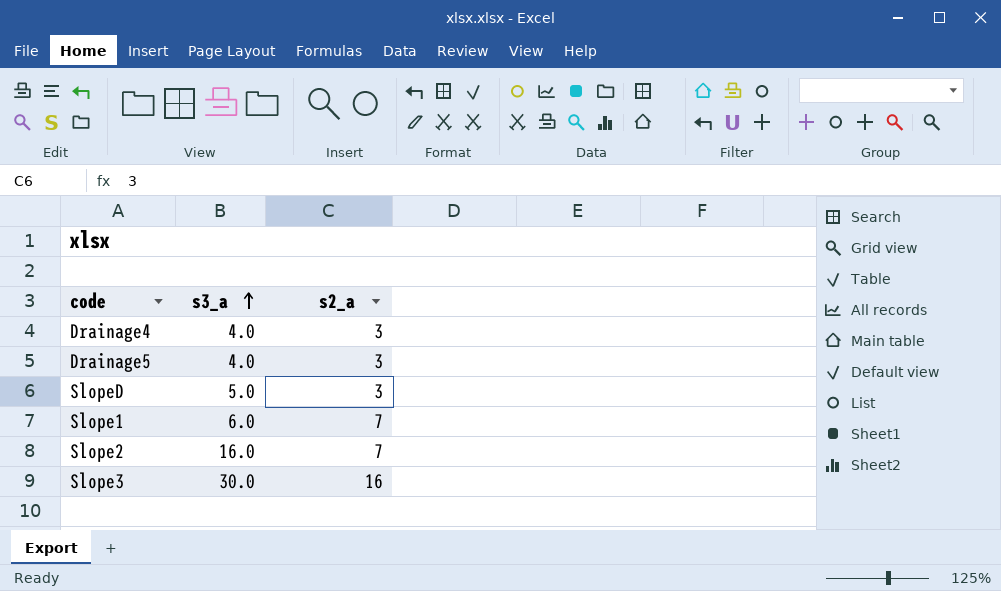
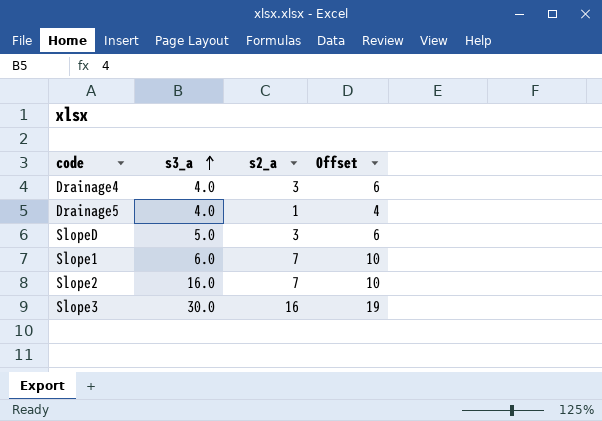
column Offset | formula: none -> [s2_a] + 3
Drainage5 | s2_a: 3 -> 1

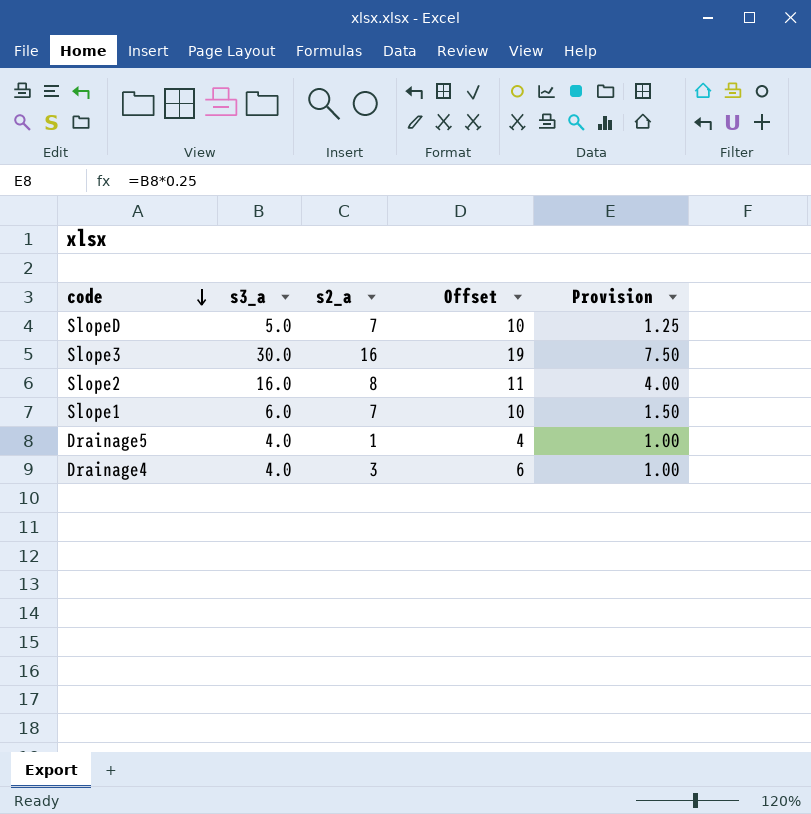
row order: s3_a ascending -> code descending
column Provision | formula: none -> [s3_a] * 0.25
SlopeD | s2_a: 3 -> 7
SlopeD | Offset: 6 -> 10
Slope2 | s2_a: 7 -> 8
Slope2 | Offset: 10 -> 11

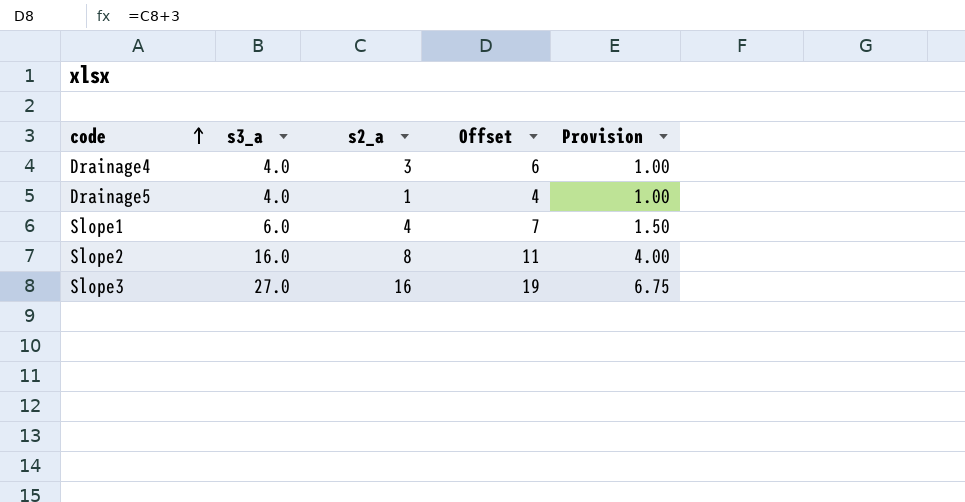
row order: code descending -> code ascending
row SlopeD: 5.0 | 7 | 10 | 1.25 -> none
Slope1 | s2_a: 7 -> 4
Slope1 | Offset: 10 -> 7
Slope3 | s3_a: 30.0 -> 27.0
Slope3 | Provision: 7.50 -> 6.75

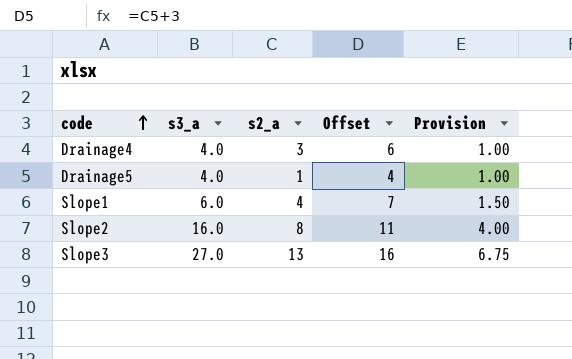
Slope3 | s2_a: 16 -> 13
Slope3 | Offset: 19 -> 16

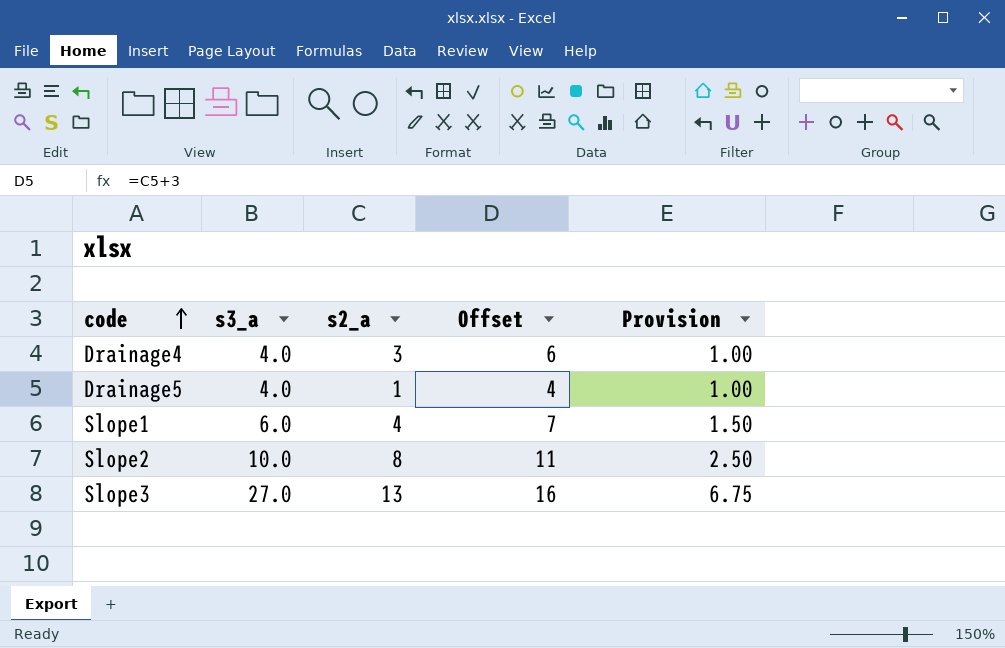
Slope2 | s3_a: 16.0 -> 10.0
Slope2 | Provision: 4.00 -> 2.50

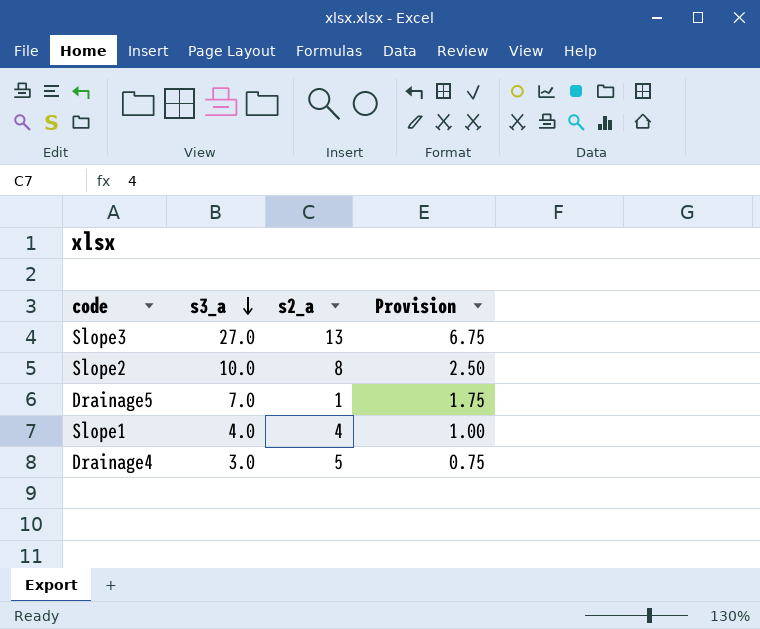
row order: code ascending -> s3_a descending
column Offset | formula: [s2_a] + 3 -> none
Drainage5 | s3_a: 4.0 -> 7.0
Drainage5 | Provision: 1.00 -> 1.75
Slope1 | s3_a: 6.0 -> 4.0
Slope1 | Provision: 1.50 -> 1.00
Drainage4 | s3_a: 4.0 -> 3.0
Drainage4 | s2_a: 3 -> 5
Drainage4 | Provision: 1.00 -> 0.75

